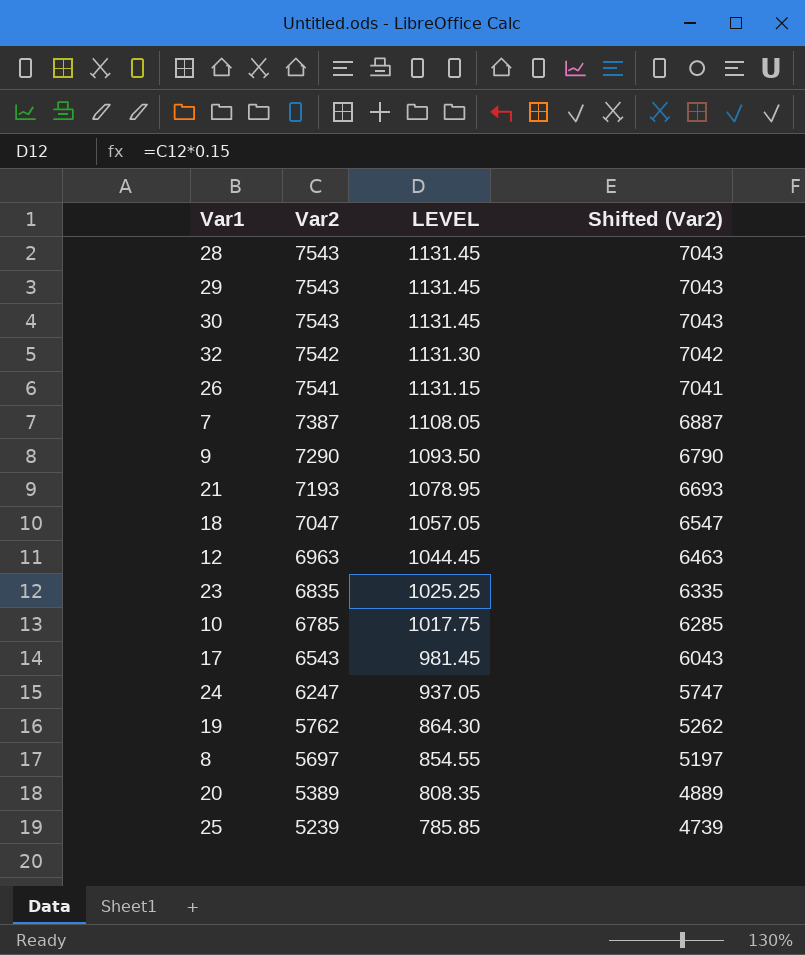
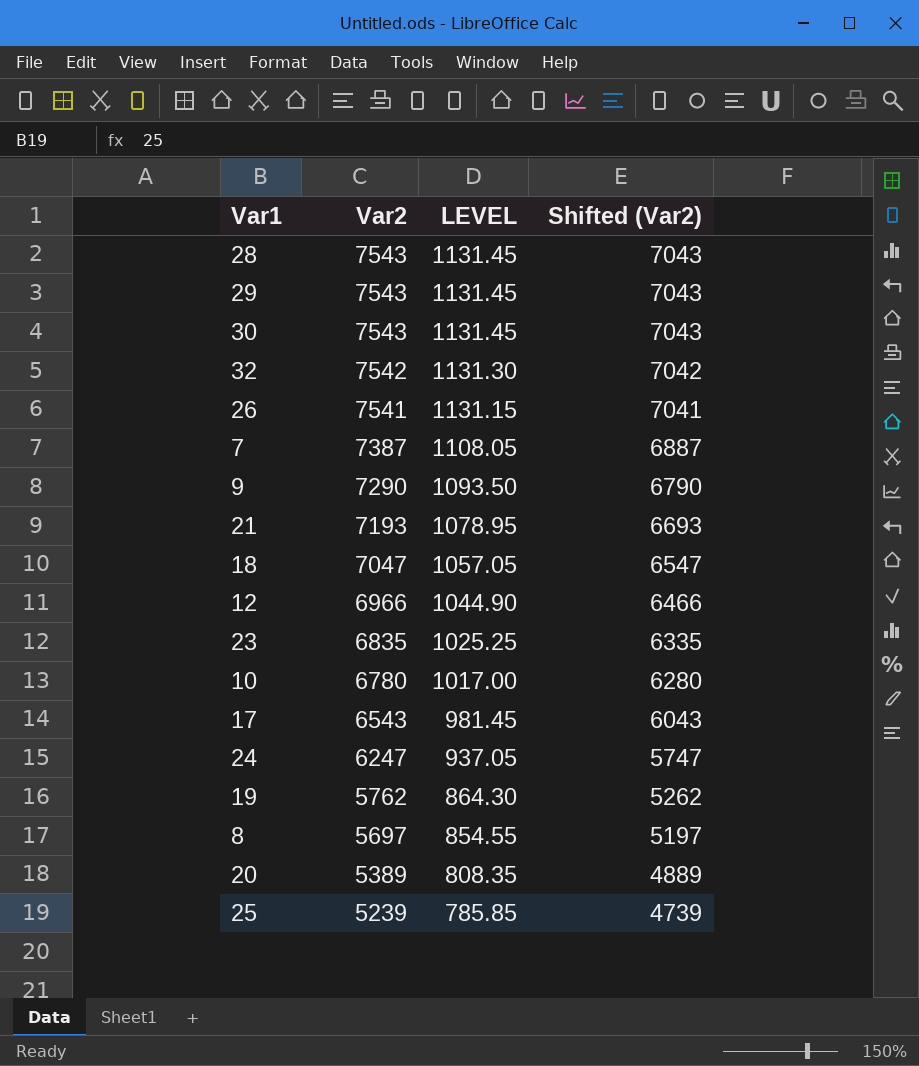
12 | Var2: 6963 -> 6966
12 | LEVEL: 1044.45 -> 1044.90
12 | Shifted (Var2): 6463 -> 6466
10 | Var2: 6785 -> 6780
10 | LEVEL: 1017.75 -> 1017.00
10 | Shifted (Var2): 6285 -> 6280

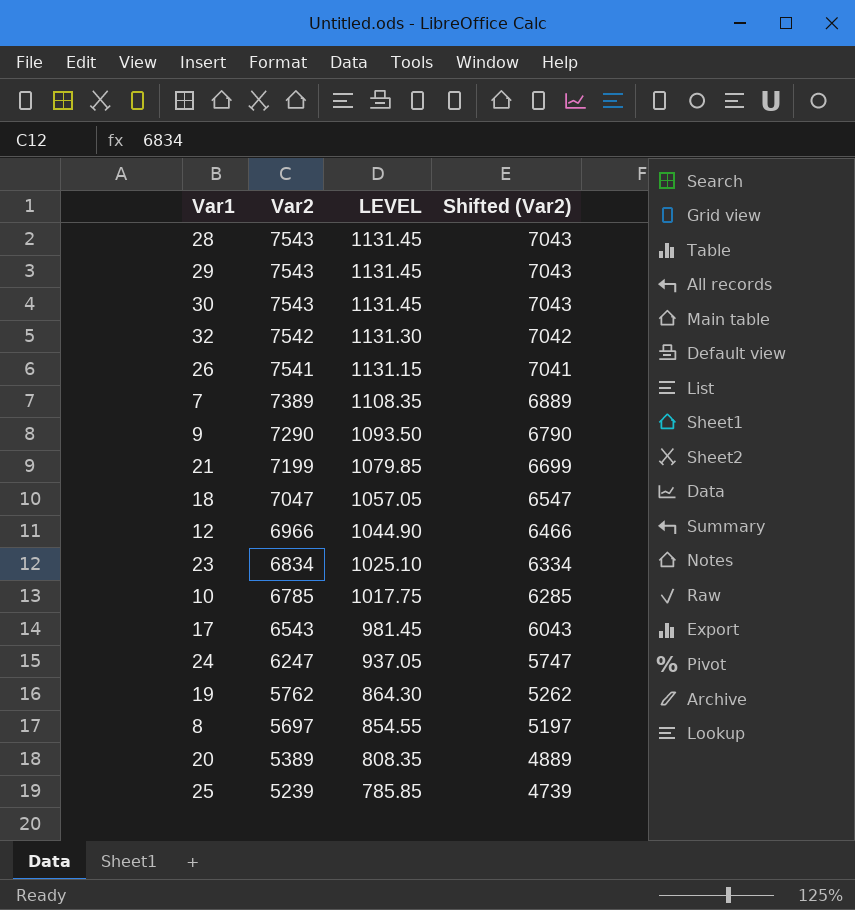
7 | Var2: 7387 -> 7389
7 | LEVEL: 1108.05 -> 1108.35
7 | Shifted (Var2): 6887 -> 6889
21 | Var2: 7193 -> 7199
21 | LEVEL: 1078.95 -> 1079.85
21 | Shifted (Var2): 6693 -> 6699
23 | Var2: 6835 -> 6834
23 | LEVEL: 1025.25 -> 1025.10
23 | Shifted (Var2): 6335 -> 6334
10 | Var2: 6780 -> 6785
10 | LEVEL: 1017.00 -> 1017.75
10 | Shifted (Var2): 6280 -> 6285

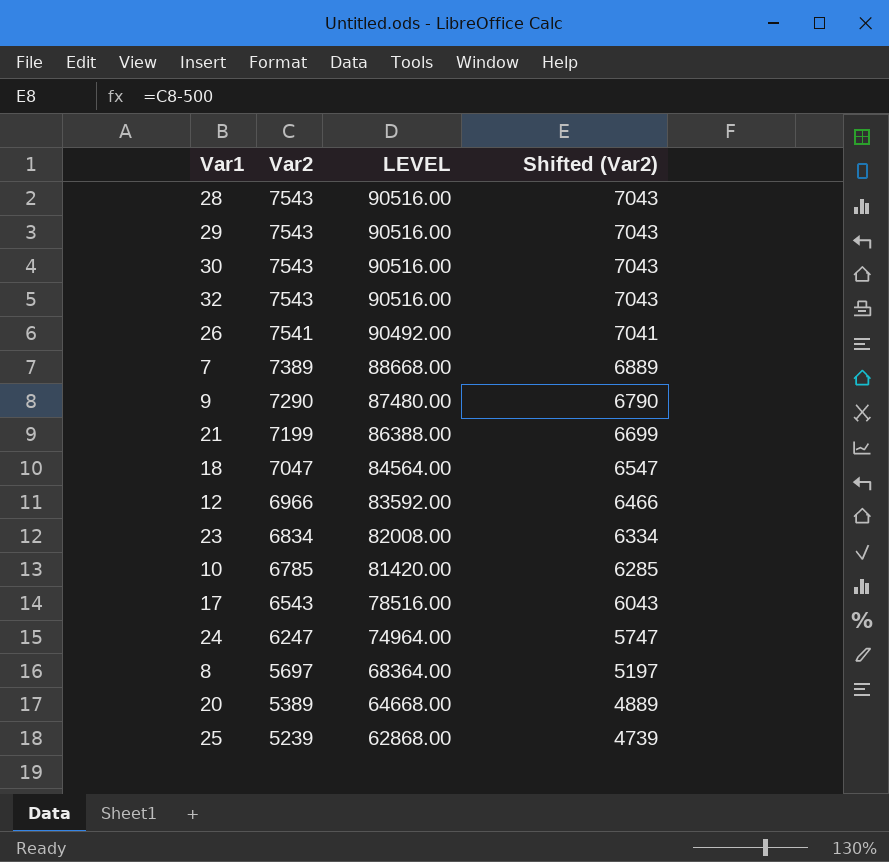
column LEVEL | formula: [Var2] * 0.15 -> [Var2] * 12
row 19: 5762 | 864.30 | 5262 -> none
32 | Var2: 7542 -> 7543
32 | Shifted (Var2): 7042 -> 7043

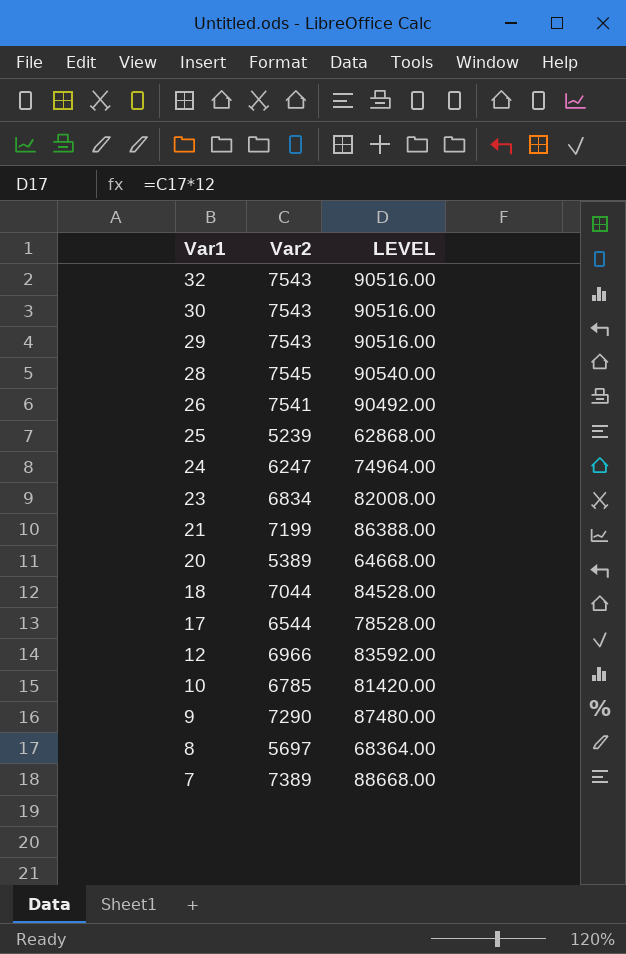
row order: Var2 descending -> Var1 descending
column Shifted (Var2) | formula: [Var2] - 500 -> none
28 | Var2: 7543 -> 7545
28 | LEVEL: 90516.00 -> 90540.00
18 | Var2: 7047 -> 7044
18 | LEVEL: 84564.00 -> 84528.00
17 | Var2: 6543 -> 6544
17 | LEVEL: 78516.00 -> 78528.00

